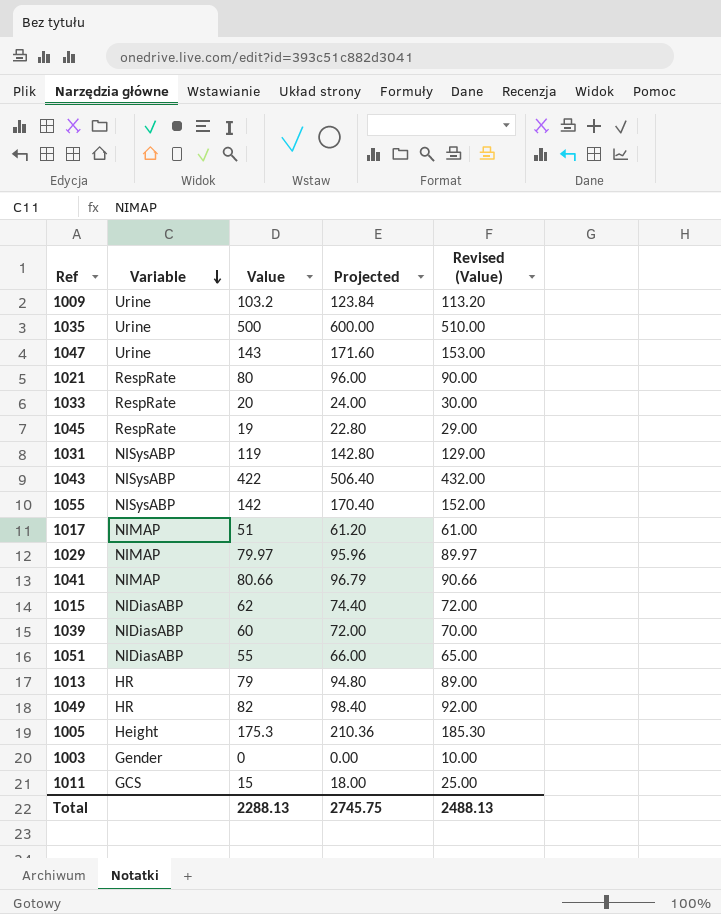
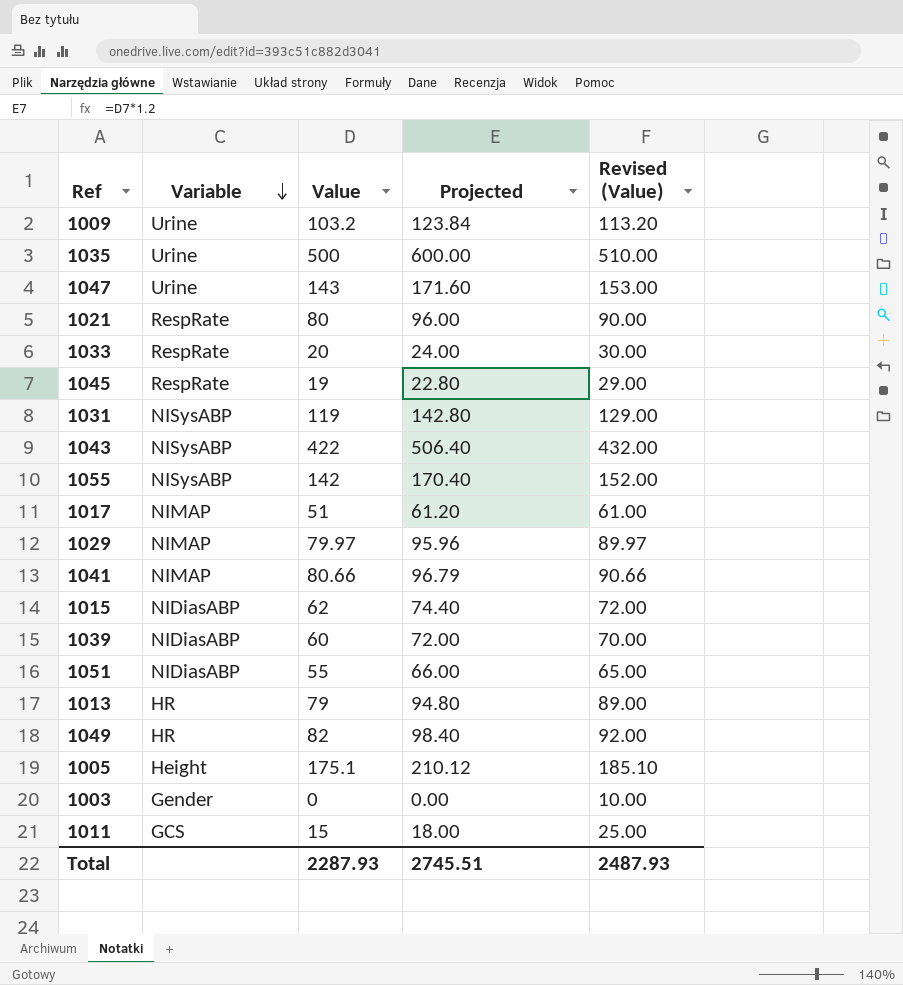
1005 | Value: 175.3 -> 175.1
1005 | Projected: 210.36 -> 210.12
1005 | Revised (Value): 185.30 -> 185.10
Total | Value: 2288.13 -> 2287.93
Total | Projected: 2745.75 -> 2745.51
Total | Revised (Value): 2488.13 -> 2487.93

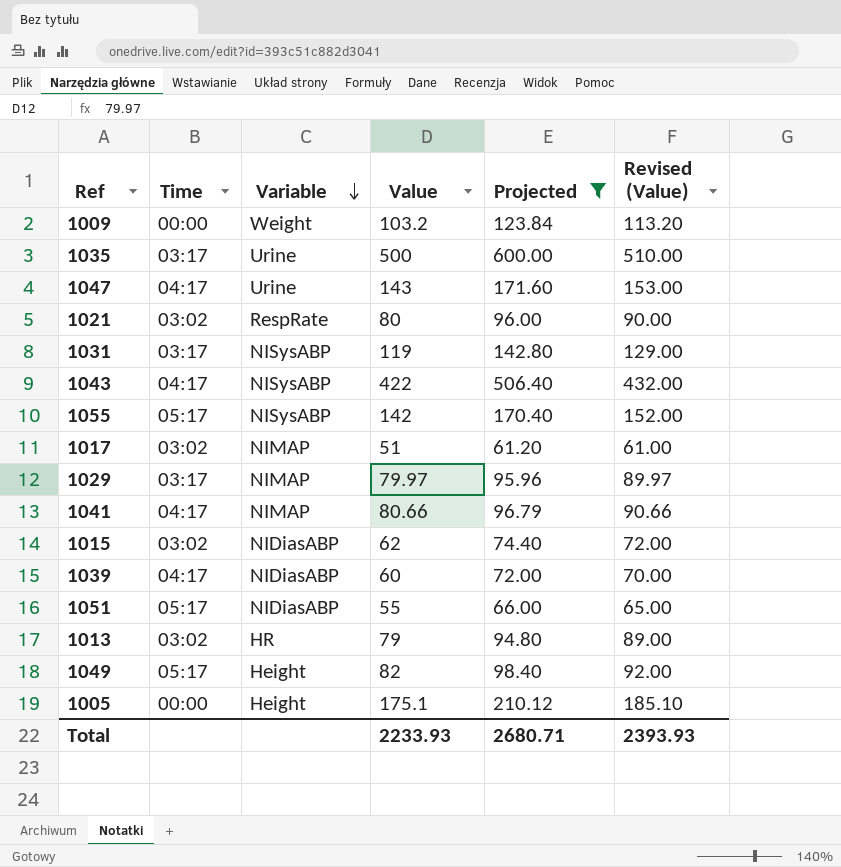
filter: none -> Projected >= 61.20
column Time | position: none -> 2
1009 | Variable: Urine -> Weight
1049 | Variable: HR -> Height
Total | Value: 2287.93 -> 2233.93
Total | Projected: 2745.51 -> 2680.71
Total | Revised (Value): 2487.93 -> 2393.93

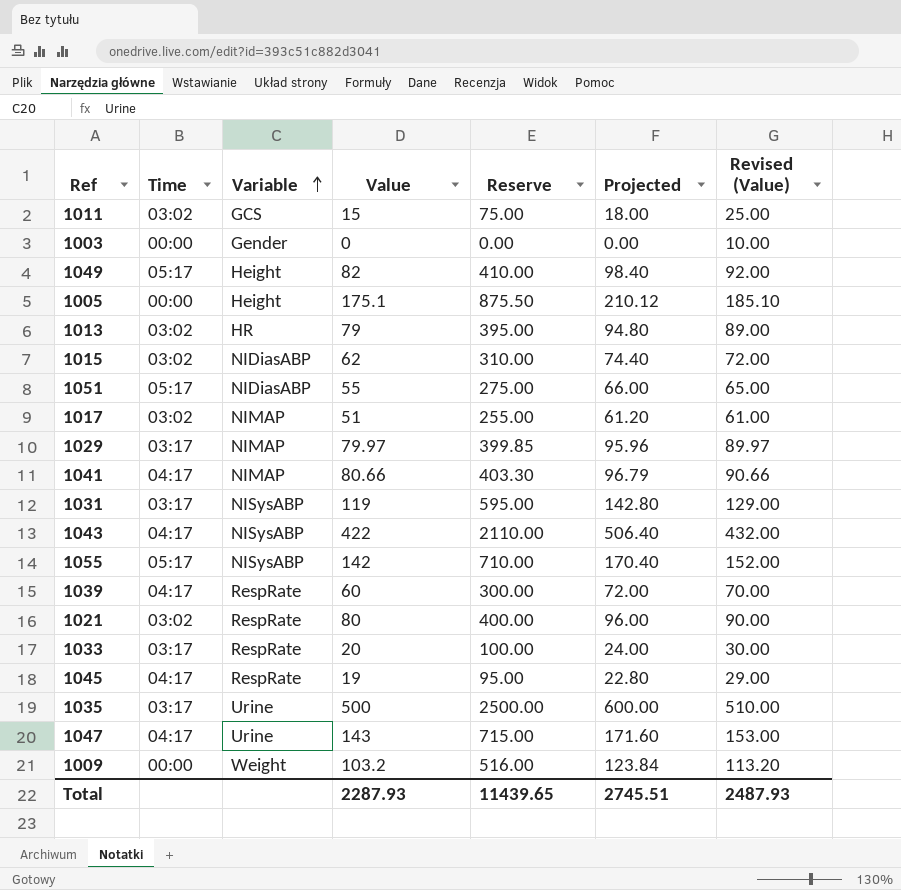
filter: Projected >= 61.20 -> none
row order: Variable descending -> Variable ascending
column Reserve | formula: none -> [Value] * 5
1039 | Variable: NIDiasABP -> RespRate
Total | Value: 2233.93 -> 2287.93
Total | Projected: 2680.71 -> 2745.51
Total | Revised (Value): 2393.93 -> 2487.93

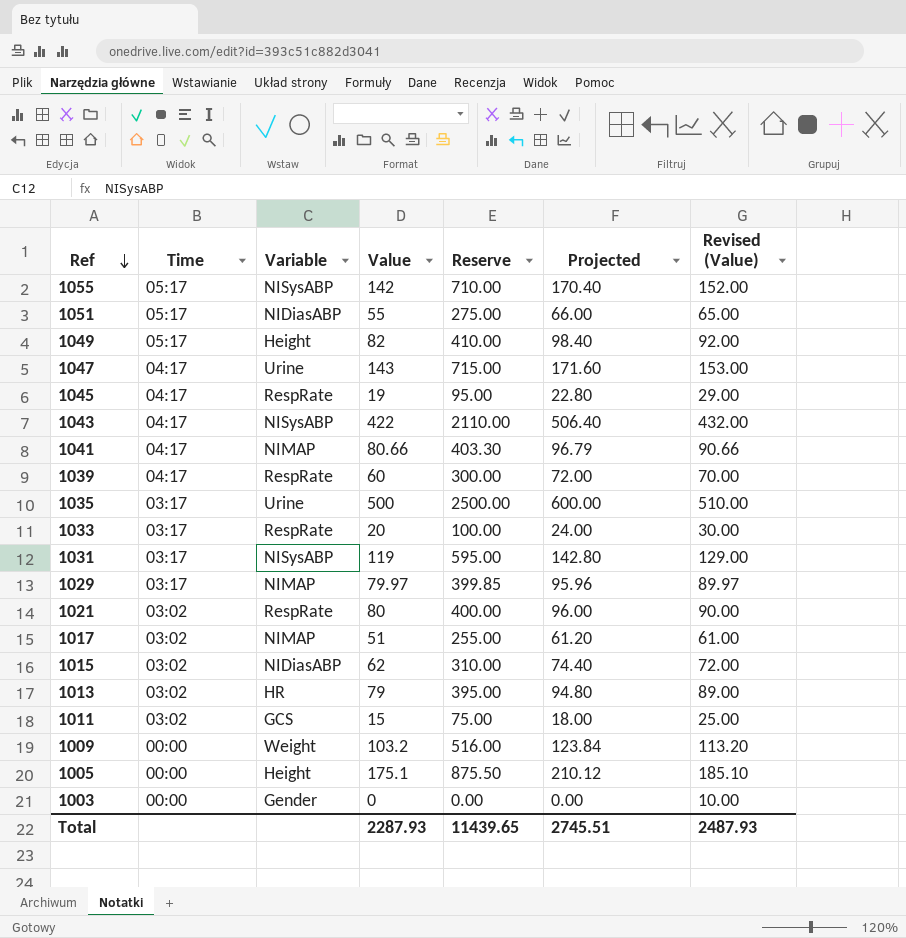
row order: Variable ascending -> Ref descending

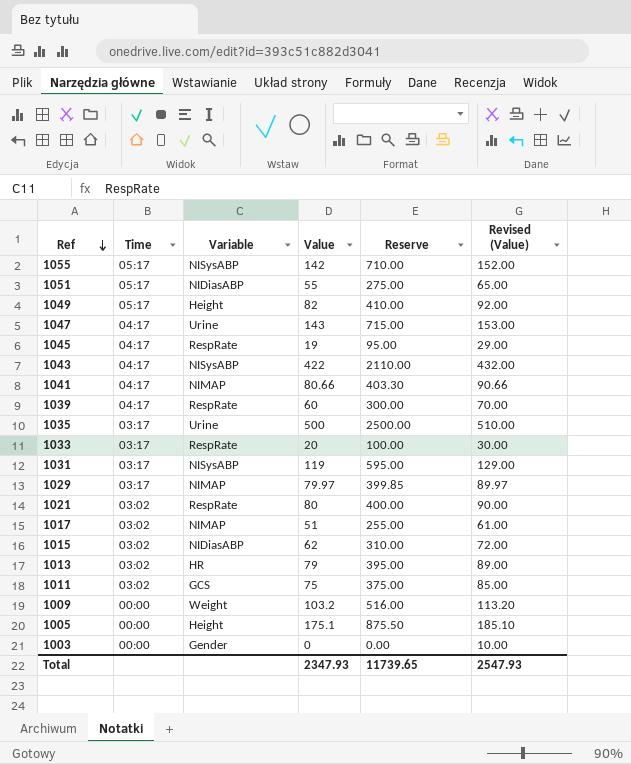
column Projected | formula: [Value] * 1.2 -> none
1011 | Value: 15 -> 75
1011 | Reserve: 75.00 -> 375.00
1011 | Revised (Value): 25.00 -> 85.00
Total | Value: 2287.93 -> 2347.93
Total | Reserve: 11439.65 -> 11739.65
Total | Revised (Value): 2487.93 -> 2547.93

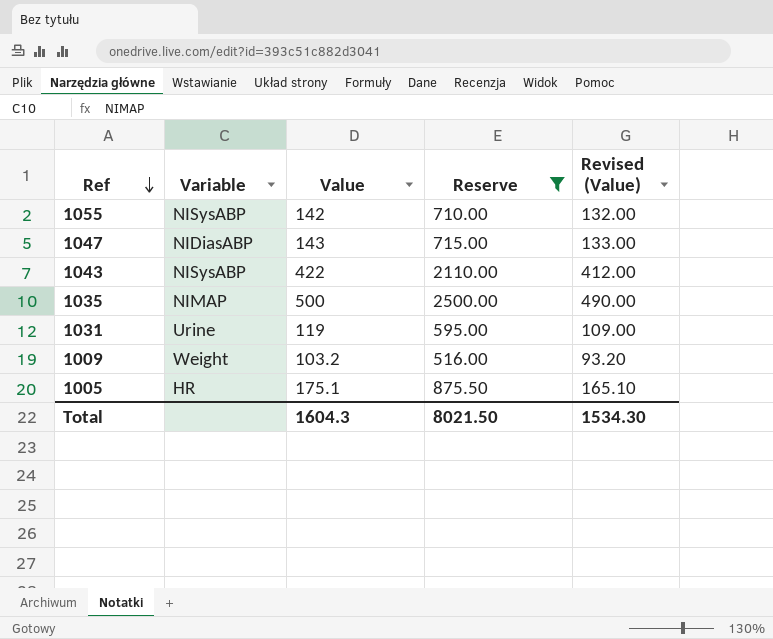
filter: none -> Reserve >= 516.00
column Time | position: 2 -> none
column Revised (Value) | formula: [Value] + 10 -> [Value] - 10
1047 | Variable: Urine -> NIDiasABP
1035 | Variable: Urine -> NIMAP
1031 | Variable: NISysABP -> Urine
1005 | Variable: Height -> HR
Total | Value: 2347.93 -> 1604.3
Total | Reserve: 11739.65 -> 8021.50
Total | Revised (Value): 2547.93 -> 1534.30

